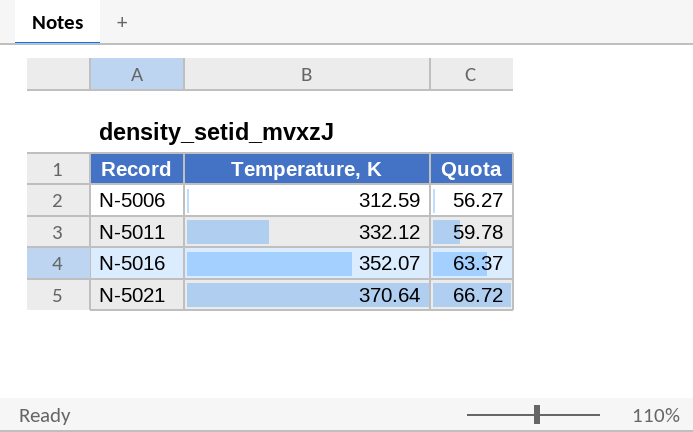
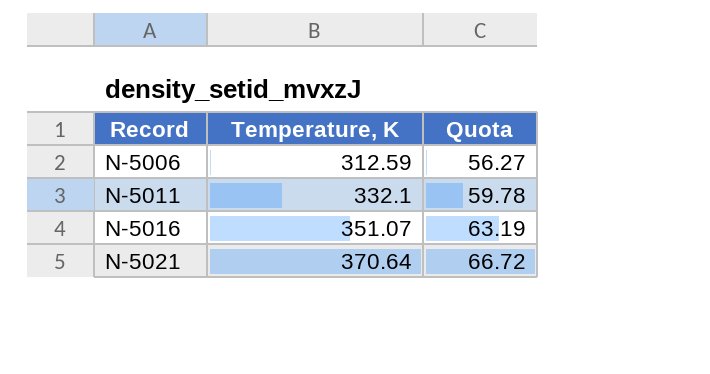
N-5011 | Temperature, K: 332.12 -> 332.1
N-5016 | Temperature, K: 352.07 -> 351.07
N-5016 | Quota: 63.37 -> 63.19

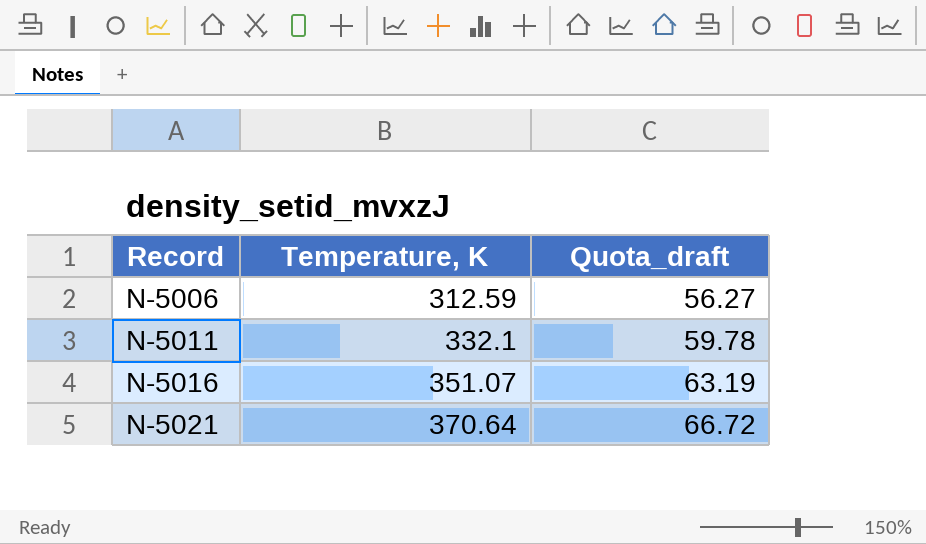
column name: Quota -> Quota_draft

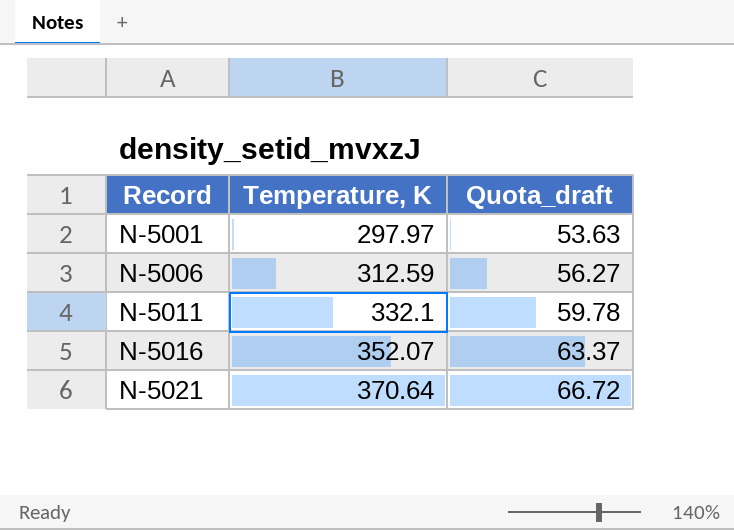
row N-5001: none -> 297.97 | 53.63
N-5016 | Temperature, K: 351.07 -> 352.07
N-5016 | Quota_draft: 63.19 -> 63.37

